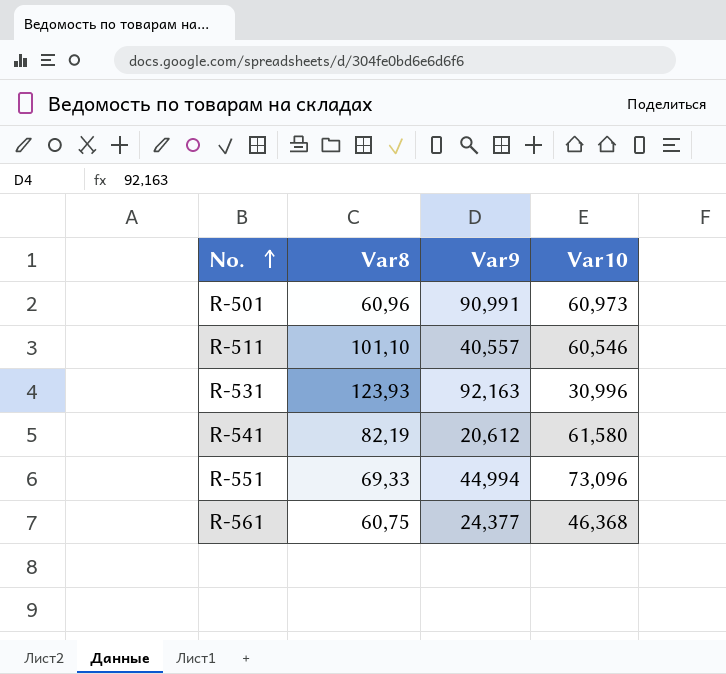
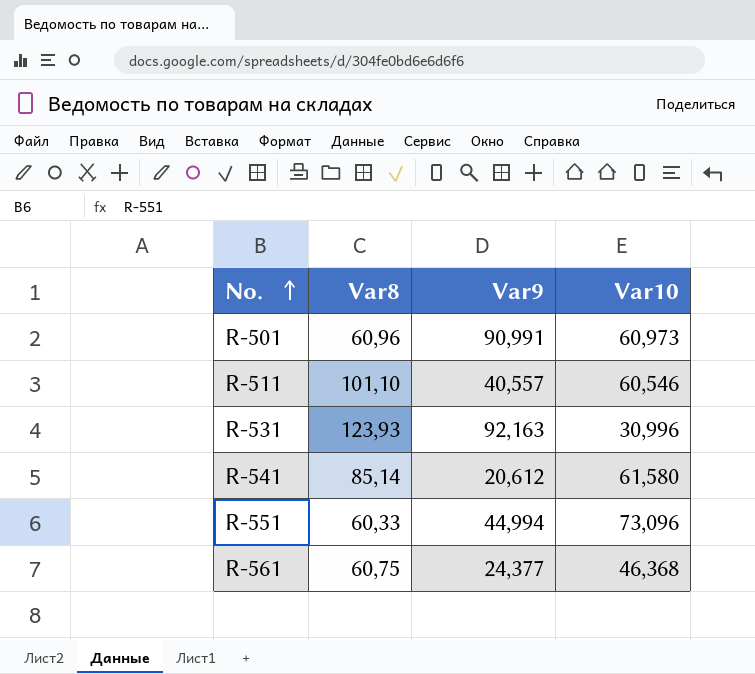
R-541 | Var8: 82,19 -> 85,14
R-551 | Var8: 69,33 -> 60,33

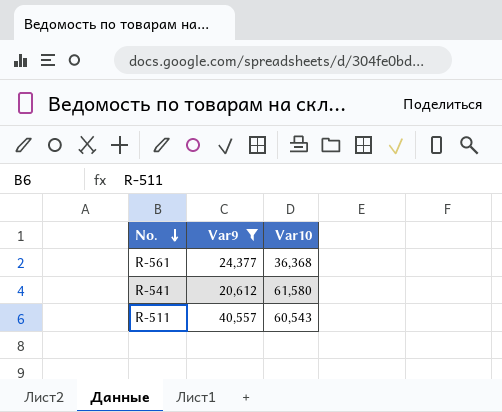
filter: none -> Var9 <= 40,557
row order: No. ascending -> No. descending
column Var8 | position: 2 -> none
R-561 | Var10: 46,368 -> 36,368
R-511 | Var10: 60,546 -> 60,543

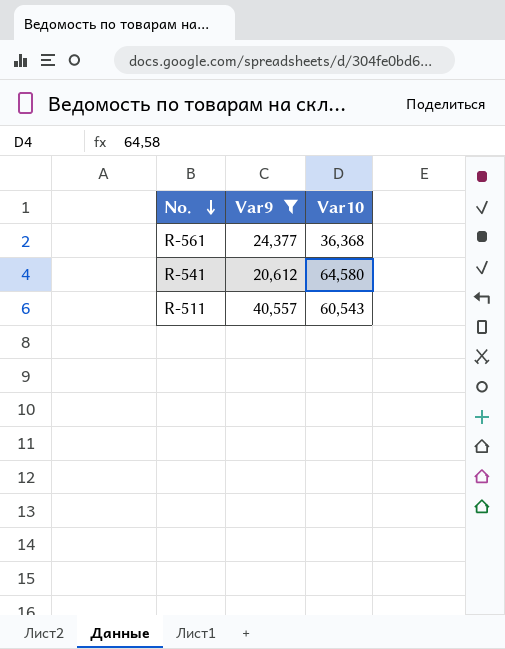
R-541 | Var10: 61,580 -> 64,580

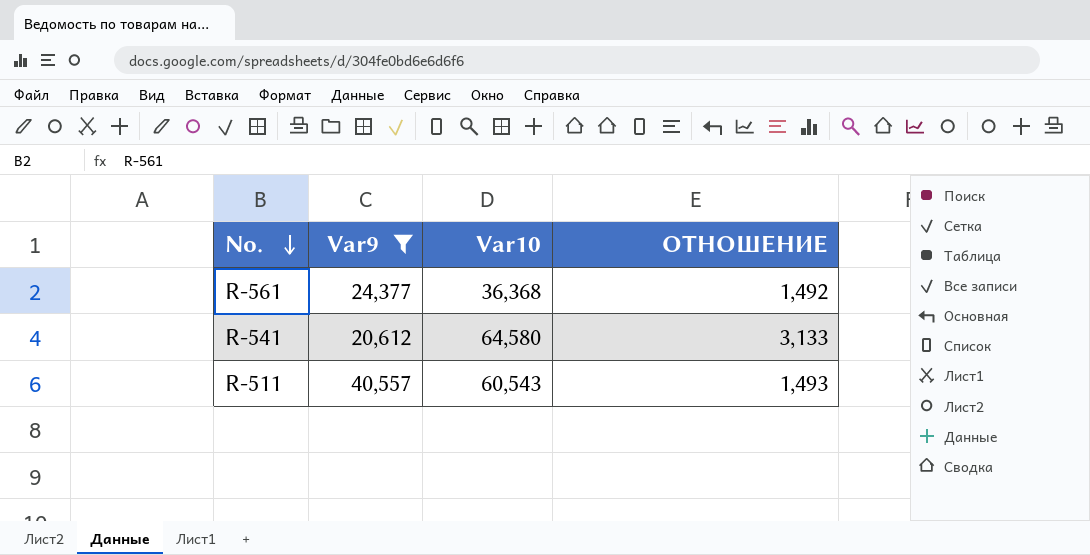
column ОТНОШЕНИЕ | formula: none -> [Var10] / [Var9]

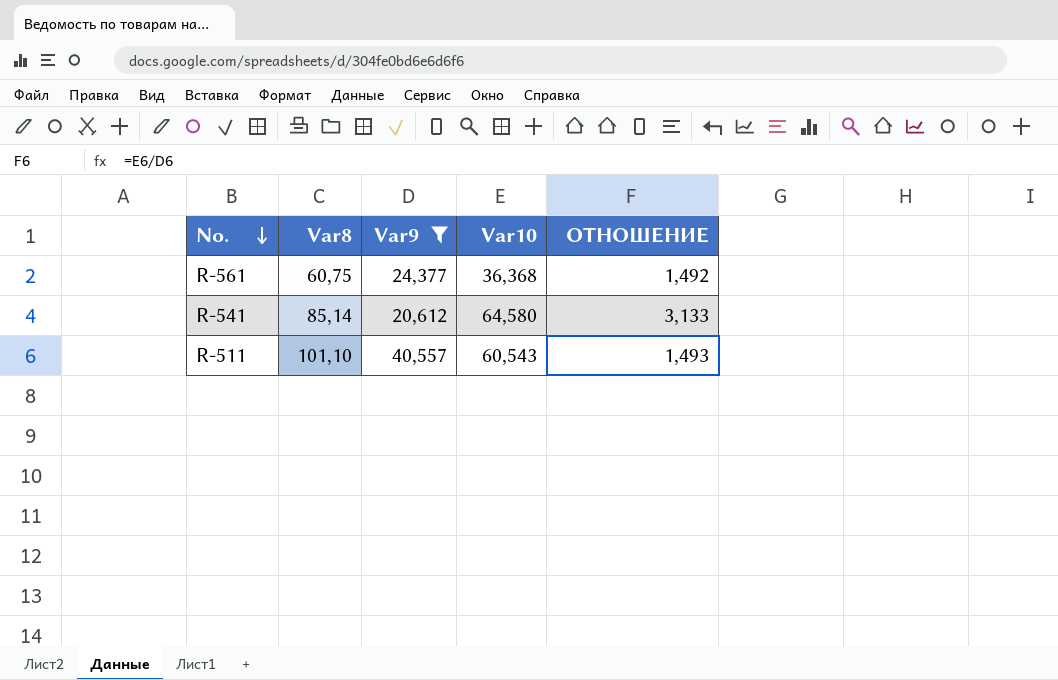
column Var8 | position: none -> 2

